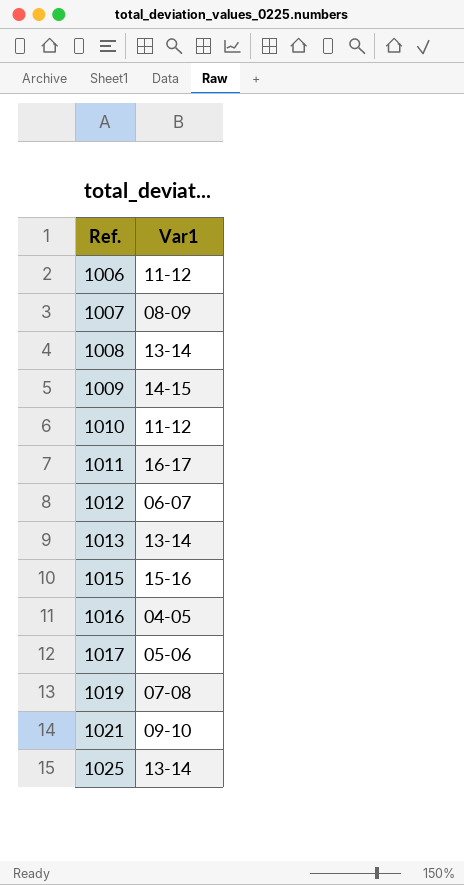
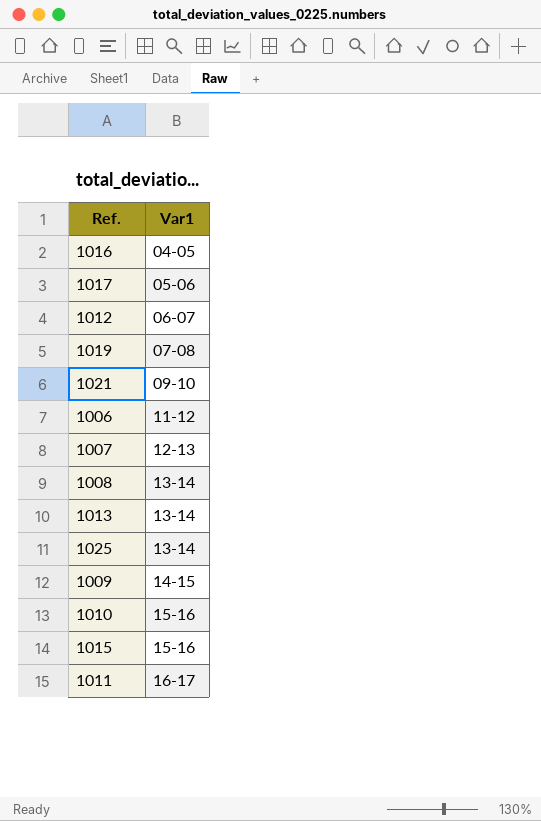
row order: Ref. ascending -> Var1 ascending
1007 | Var1: 08-09 -> 12-13
1010 | Var1: 11-12 -> 15-16

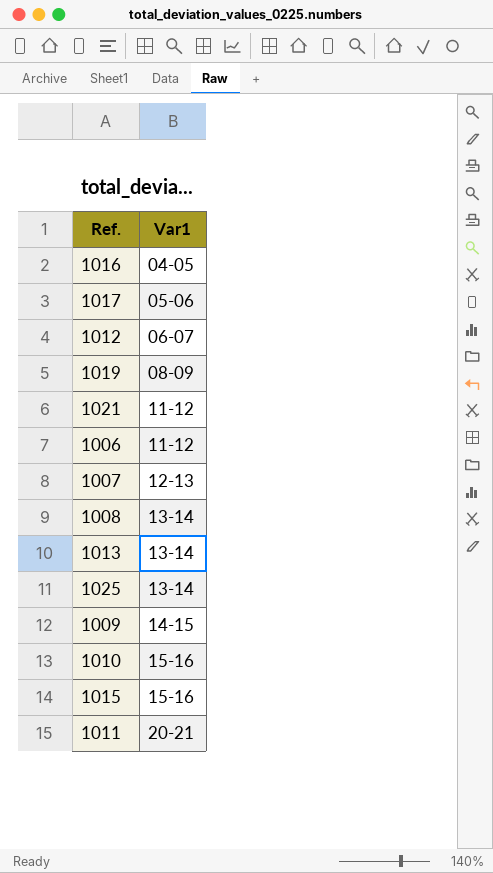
1019 | Var1: 07-08 -> 08-09
1021 | Var1: 09-10 -> 11-12
1011 | Var1: 16-17 -> 20-21

